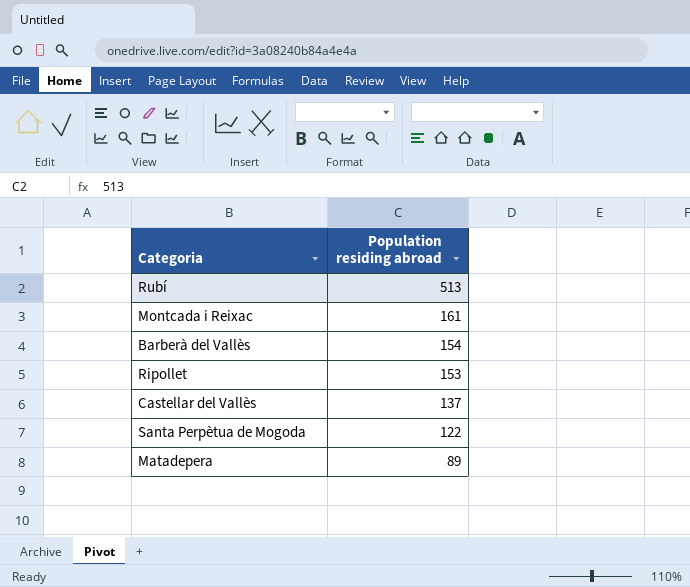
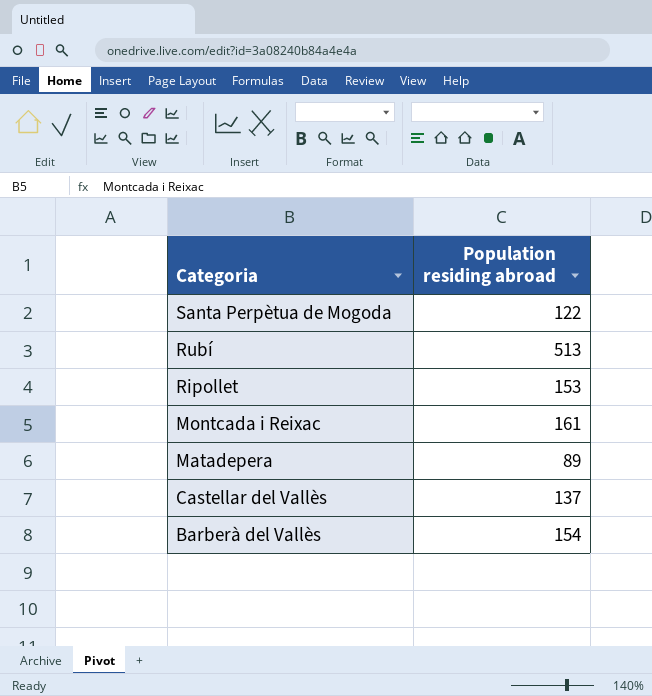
row order: Population residing abroad descending -> Categoria descending

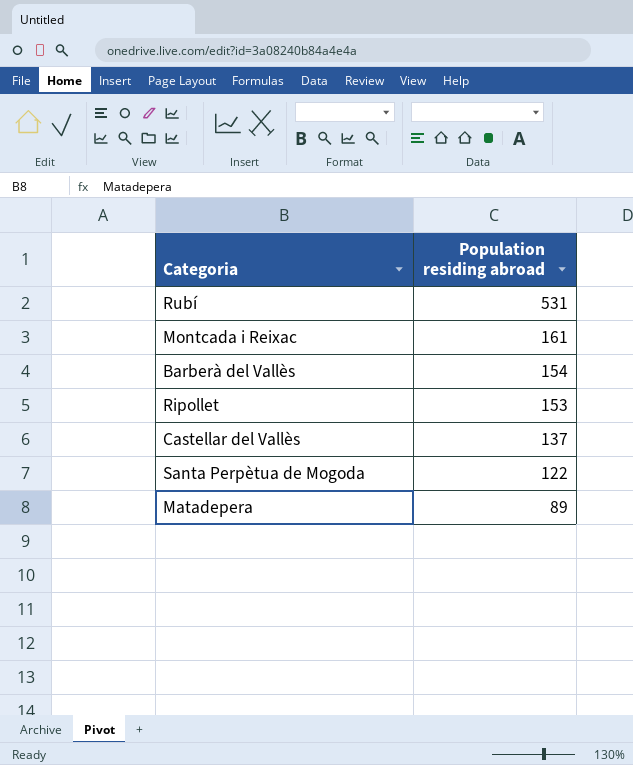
row order: Categoria descending -> Population residing abroad descending
Rubí | Population residing abroad: 513 -> 531

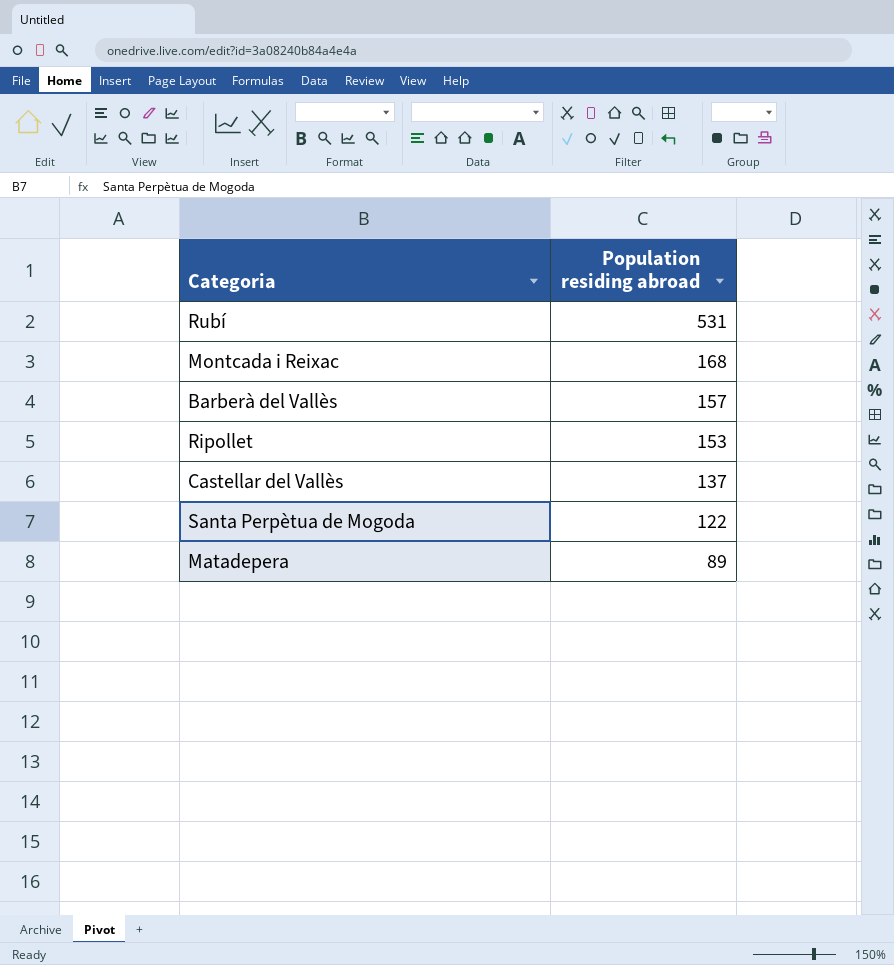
Montcada i Reixac | Population residing abroad: 161 -> 168
Barberà del Vallès | Population residing abroad: 154 -> 157

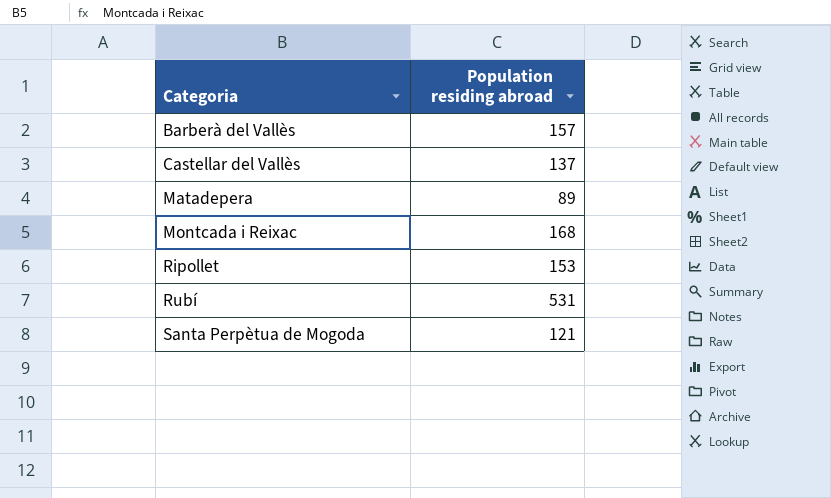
row order: Population residing abroad descending -> Categoria ascending
Santa Perpètua de Mogoda | Population residing abroad: 122 -> 121

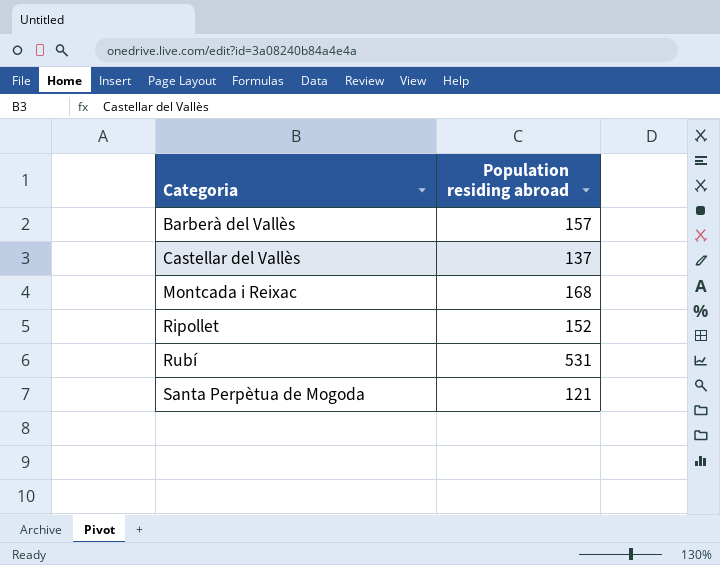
row Matadepera: 89 -> none
Ripollet | Population residing abroad: 153 -> 152

